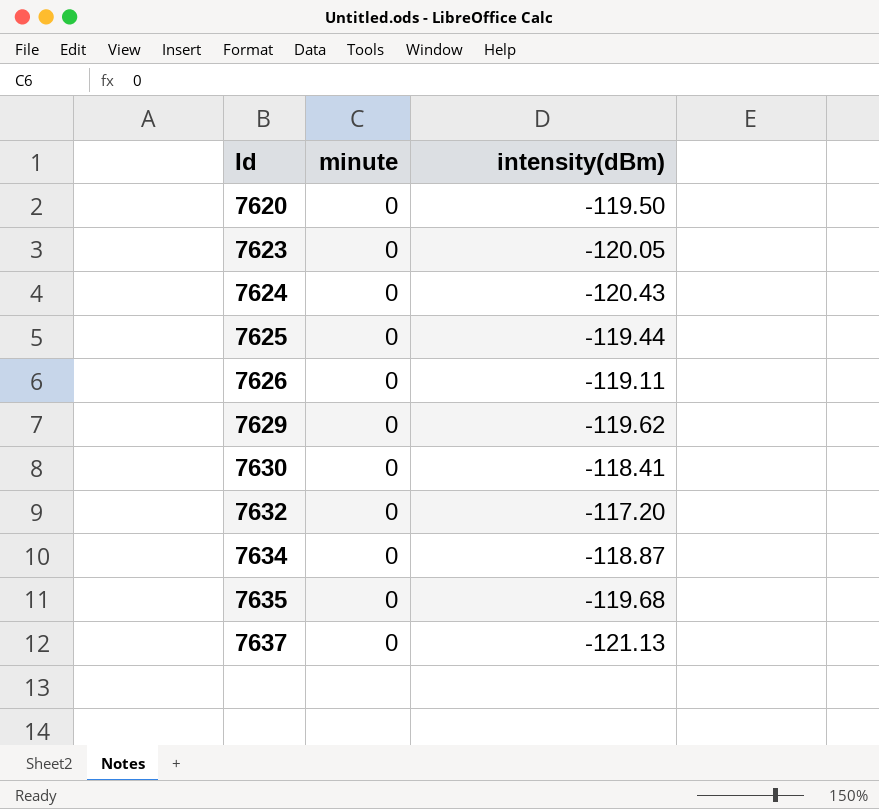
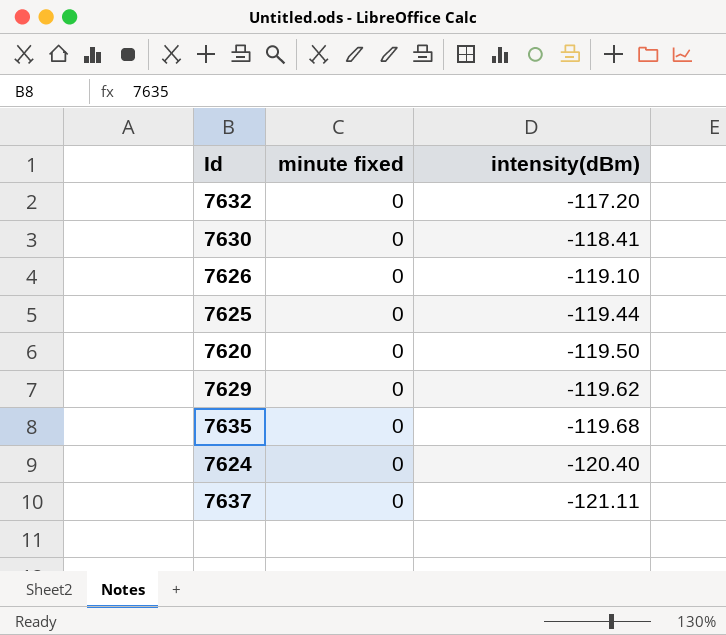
row order: Id ascending -> intensity(dBm) descending
column name: minute -> minute fixed
row 7623: 0 | -120.05 -> none
row 7634: 0 | -118.87 -> none
7626 | intensity(dBm): -119.11 -> -119.10
7624 | intensity(dBm): -120.43 -> -120.40
7637 | intensity(dBm): -121.13 -> -121.11

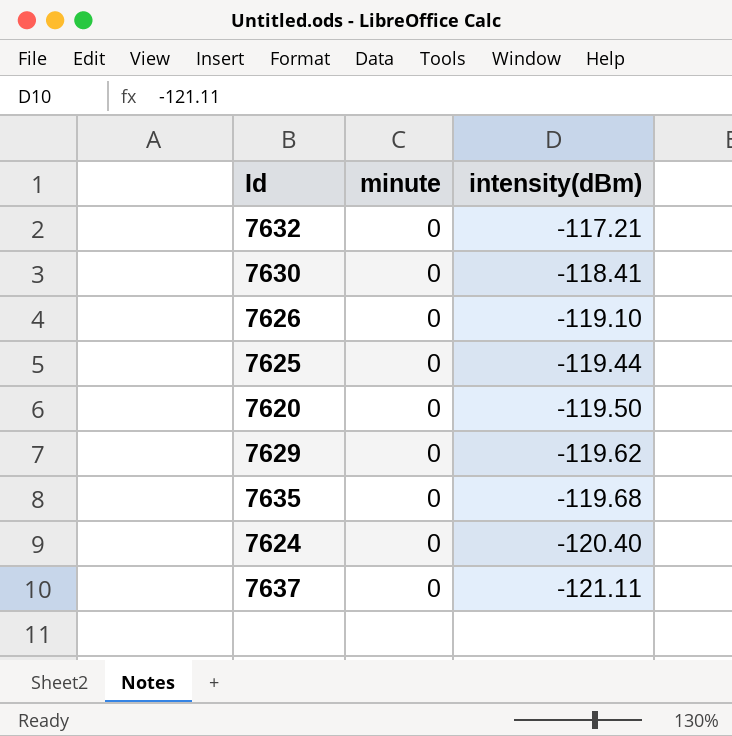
column name: minute fixed -> minute
7632 | intensity(dBm): -117.20 -> -117.21

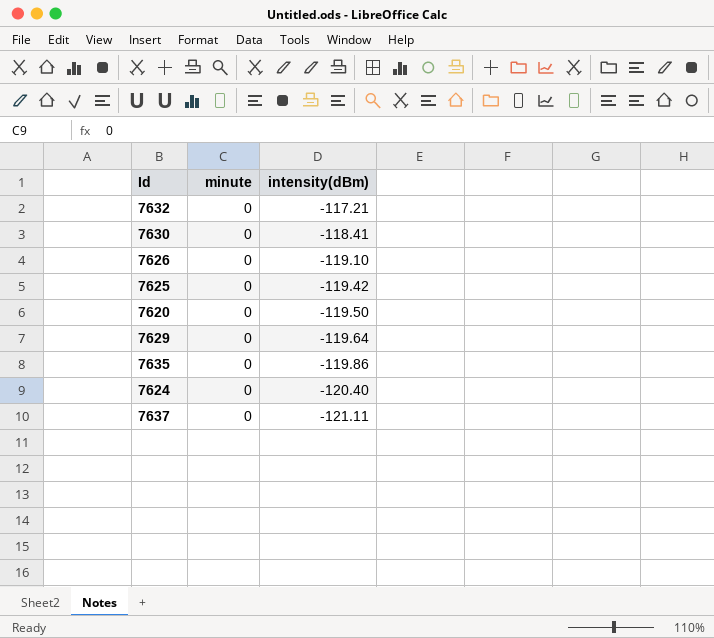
7625 | intensity(dBm): -119.44 -> -119.42
7629 | intensity(dBm): -119.62 -> -119.64
7635 | intensity(dBm): -119.68 -> -119.86

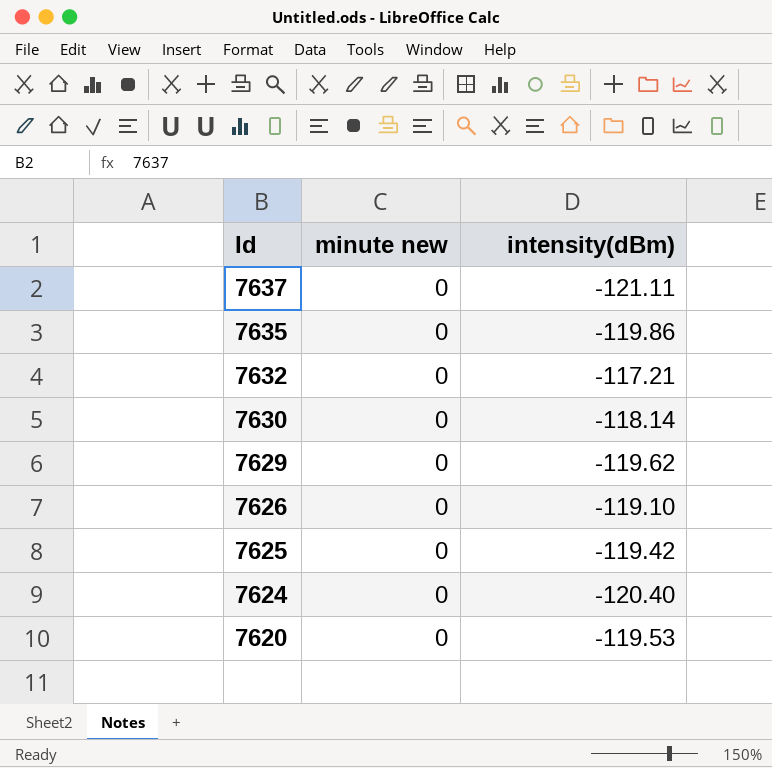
row order: intensity(dBm) descending -> Id descending
column name: minute -> minute new
7630 | intensity(dBm): -118.41 -> -118.14
7629 | intensity(dBm): -119.64 -> -119.62
7620 | intensity(dBm): -119.50 -> -119.53

